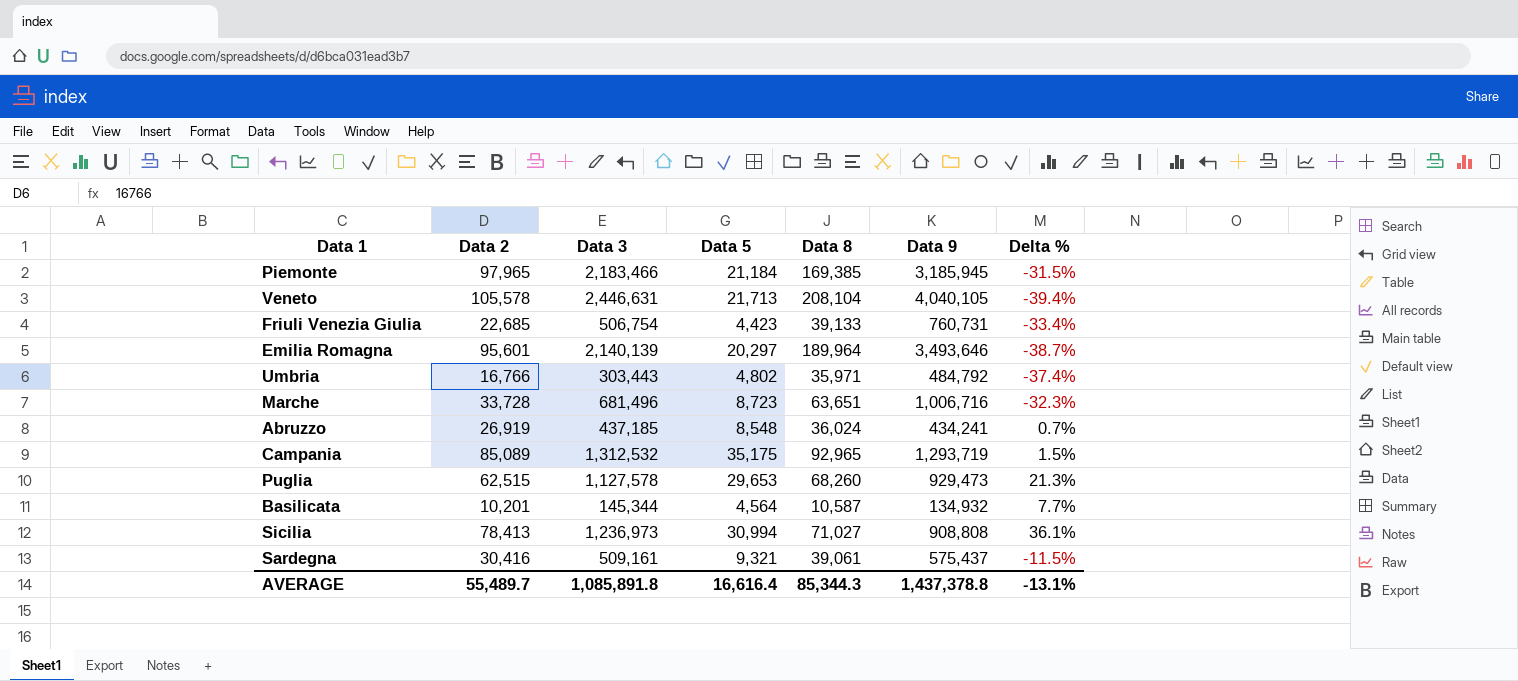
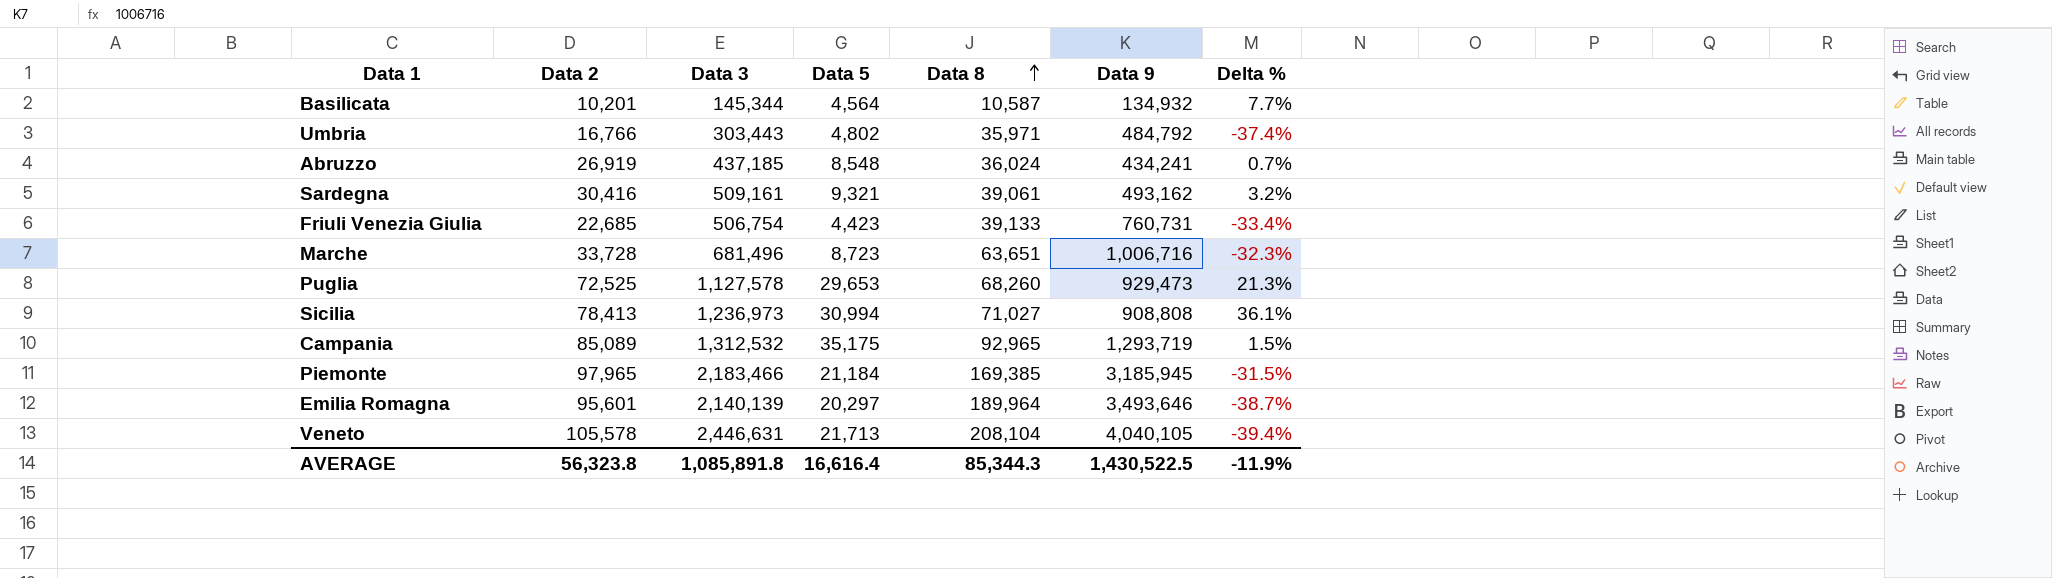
row order: none -> Data 8 ascending
Sardegna | Data 9: 575,437 -> 493,162
Sardegna | Delta %: -11.5% -> 3.2%
Puglia | Data 2: 62,515 -> 72,525
AVERAGE | Data 2: 55,489.7 -> 56,323.8
AVERAGE | Data 9: 1,437,378.8 -> 1,430,522.5
AVERAGE | Delta %: -13.1% -> -11.9%

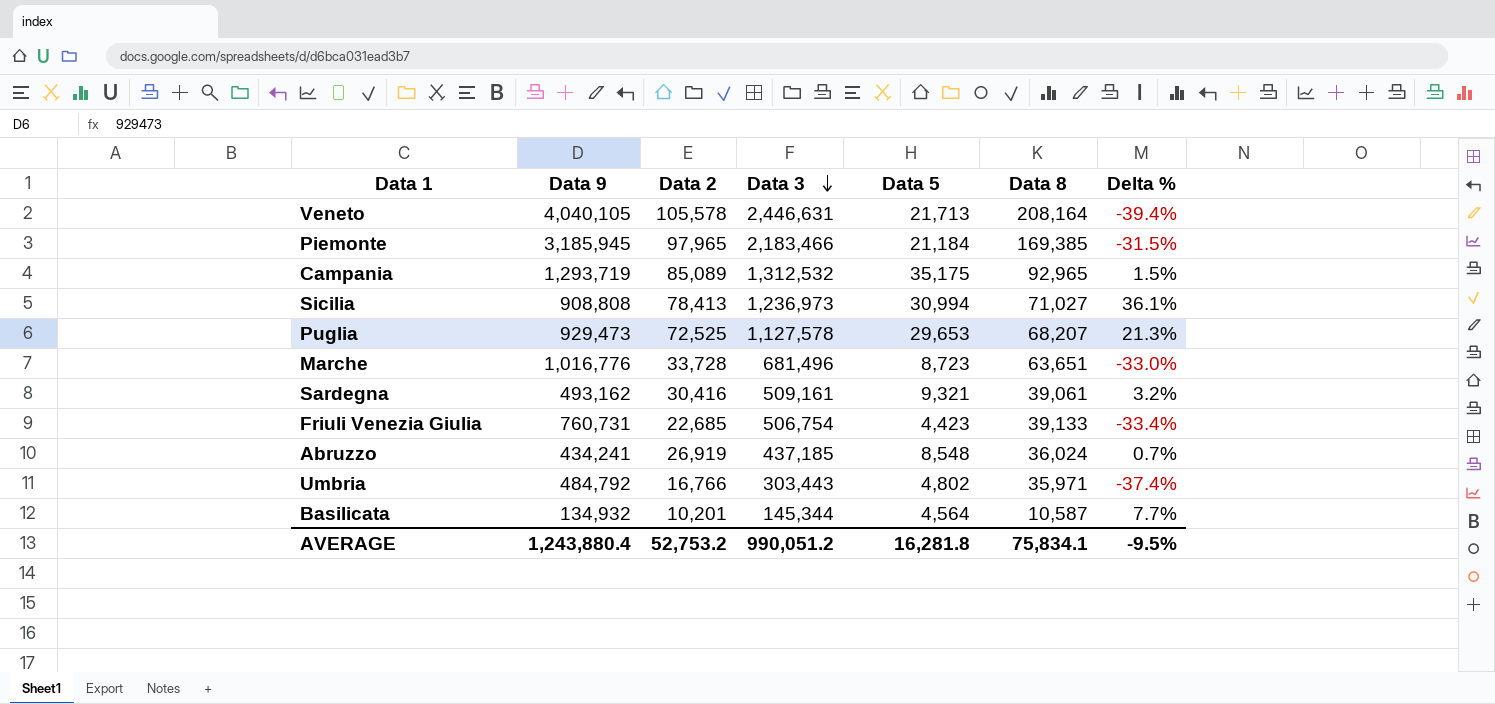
row order: Data 8 ascending -> Data 3 descending
column Data 9 | position: 6 -> 2
row Emilia Romagna: 95,601 | 2,140,139 | 20,297 | 189,964 | 3,493,646 | -38.7% -> none
Veneto | Data 8: 208,104 -> 208,164
Puglia | Data 8: 68,260 -> 68,207
Marche | Data 9: 1,006,716 -> 1,016,776
Marche | Delta %: -32.3% -> -33.0%
AVERAGE | Data 9: 1,430,522.5 -> 1,243,880.4
AVERAGE | Data 2: 56,323.8 -> 52,753.2
AVERAGE | Data 3: 1,085,891.8 -> 990,051.2
AVERAGE | Data 5: 16,616.4 -> 16,281.8
AVERAGE | Data 8: 85,344.3 -> 75,834.1
AVERAGE | Delta %: -11.9% -> -9.5%

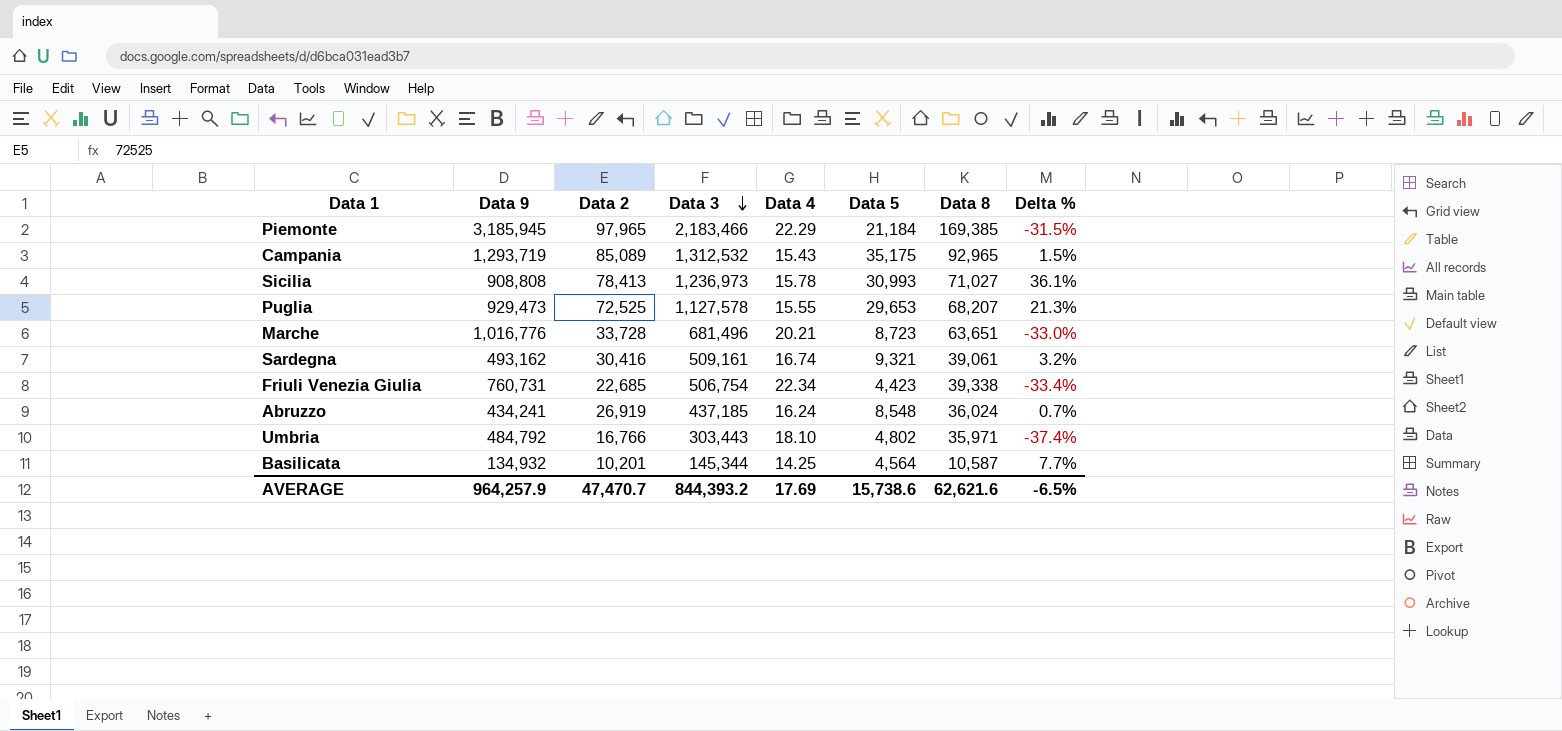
column Data 4 | formula: none -> [Data 3] / [Data 2]
row Veneto: 4,040,105 | 105,578 | 2,446,631 | 21,713 | 208,164 | -39.4% -> none
Sicilia | Data 5: 30,994 -> 30,993
Friuli Venezia Giulia | Data 8: 39,133 -> 39,338
AVERAGE | Data 9: 1,243,880.4 -> 964,257.9
AVERAGE | Data 2: 52,753.2 -> 47,470.7
AVERAGE | Data 3: 990,051.2 -> 844,393.2
AVERAGE | Data 5: 16,281.8 -> 15,738.6
AVERAGE | Data 8: 75,834.1 -> 62,621.6
AVERAGE | Delta %: -9.5% -> -6.5%

